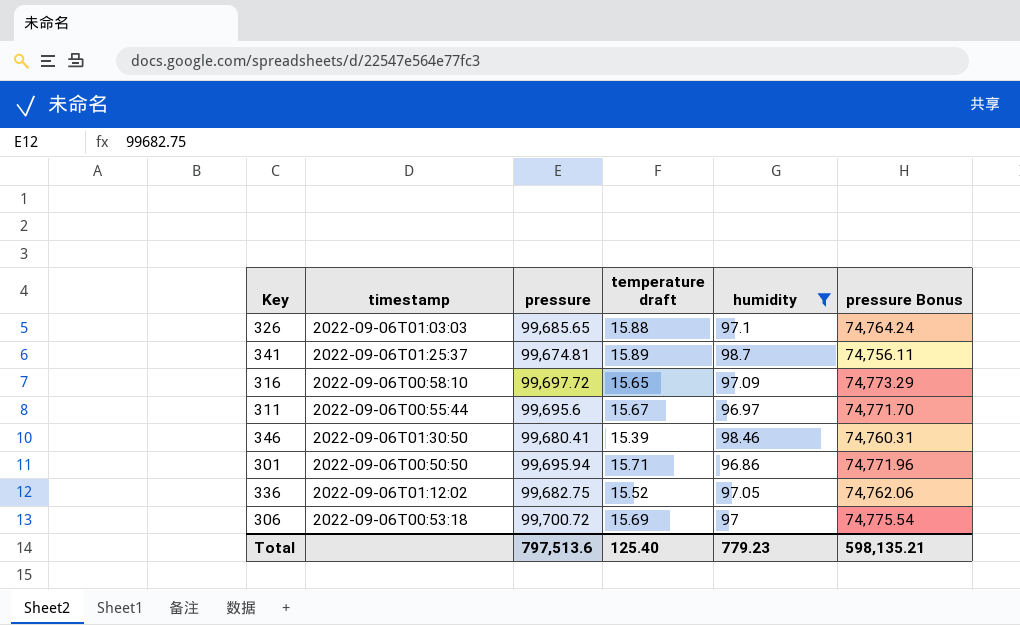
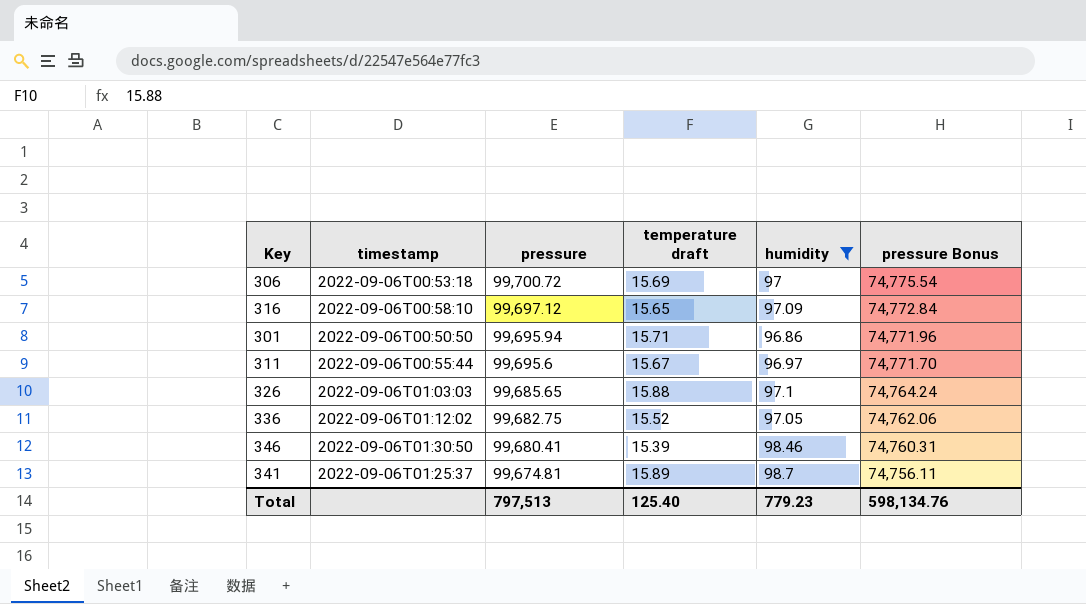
row order: none -> pressure descending
316 | pressure: 99,697.72 -> 99,697.12
316 | pressure Bonus: 74,773.29 -> 74,772.84
Total | pressure: 797,513.6 -> 797,513
Total | pressure Bonus: 598,135.21 -> 598,134.76

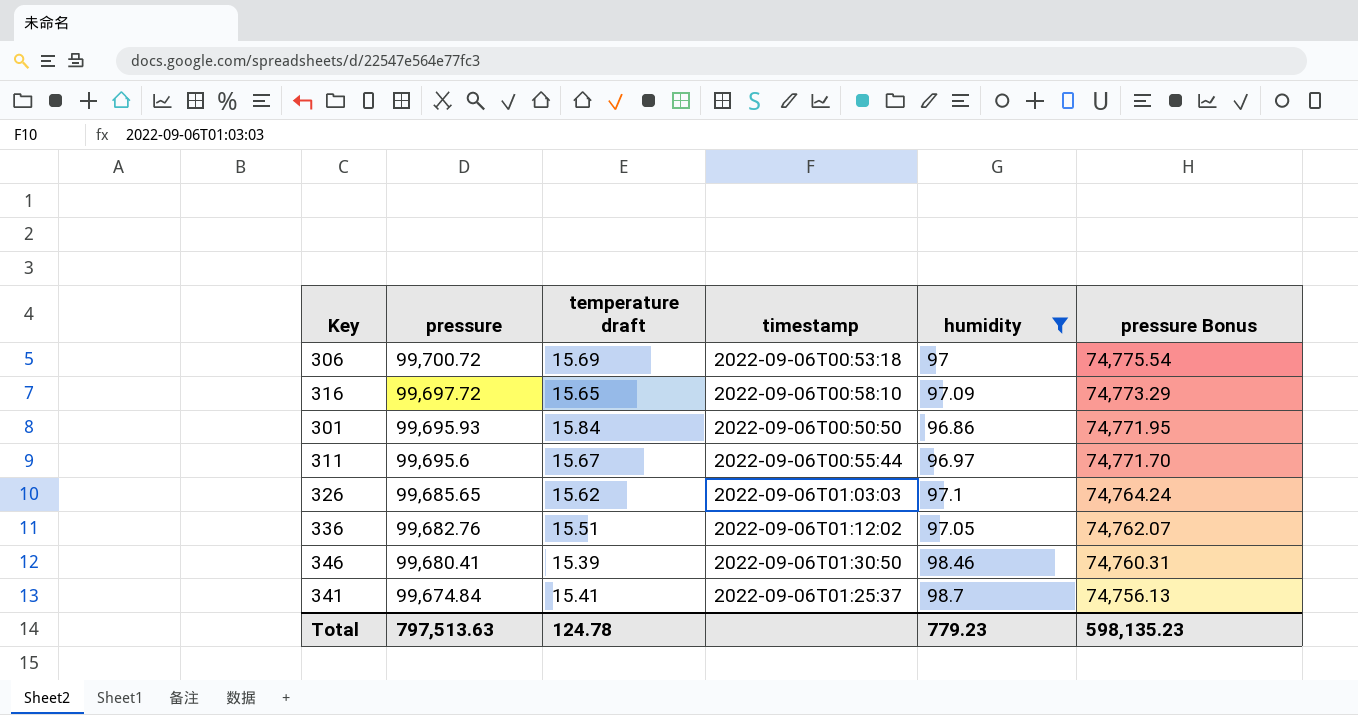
column timestamp | position: 2 -> 4
316 | pressure: 99,697.12 -> 99,697.72
316 | pressure Bonus: 74,772.84 -> 74,773.29
301 | pressure: 99,695.94 -> 99,695.93
301 | temperature draft: 15.71 -> 15.84
301 | pressure Bonus: 74,771.96 -> 74,771.95
326 | temperature draft: 15.88 -> 15.62
336 | pressure: 99,682.75 -> 99,682.76
336 | temperature draft: 15.52 -> 15.51
336 | pressure Bonus: 74,762.06 -> 74,762.07
341 | pressure: 99,674.81 -> 99,674.84
341 | temperature draft: 15.89 -> 15.41
341 | pressure Bonus: 74,756.11 -> 74,756.13
Total | pressure: 797,513 -> 797,513.63
Total | temperature draft: 125.40 -> 124.78
Total | pressure Bonus: 598,134.76 -> 598,135.23

